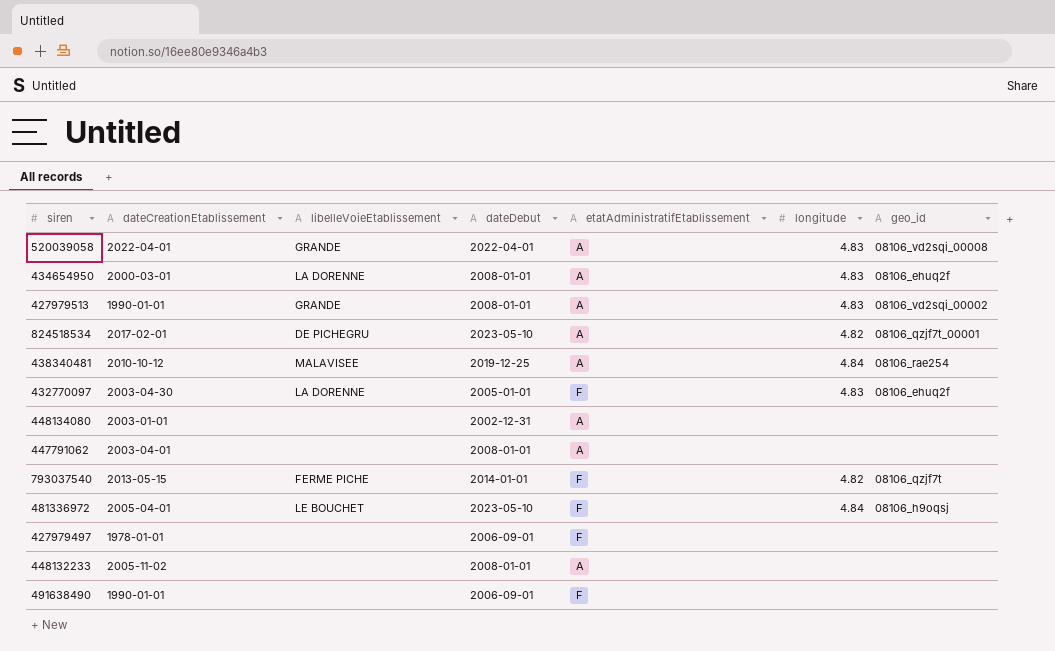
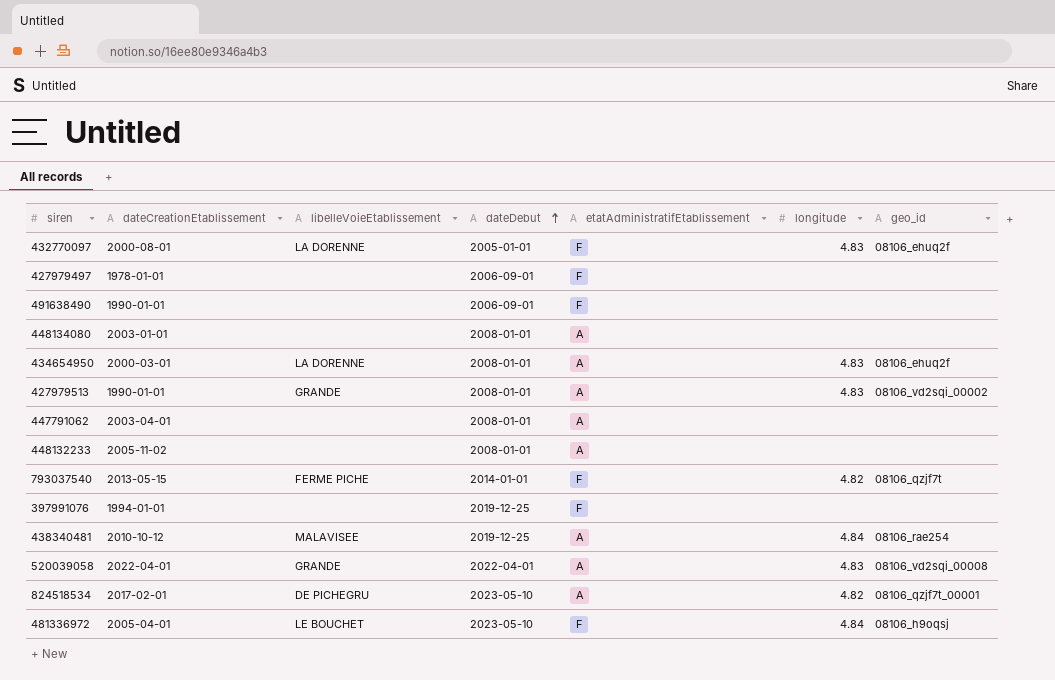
row order: none -> dateDebut ascending
432770097 | dateCreationEtablissement: 2003-04-30 -> 2000-08-01
448134080 | dateDebut: 2002-12-31 -> 2008-01-01
row 397991076: none -> 1994-01-01 | none | 2019-12-25 | F | none | none

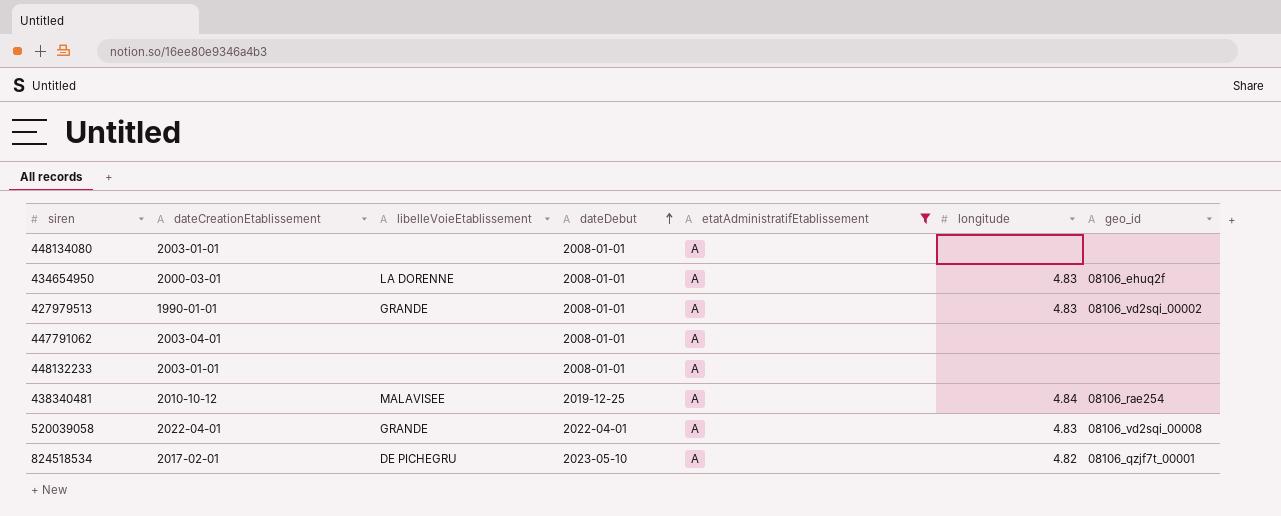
filter: none -> etatAdministratifEtablissement = A
448132233 | dateCreationEtablissement: 2005-11-02 -> 2003-01-01

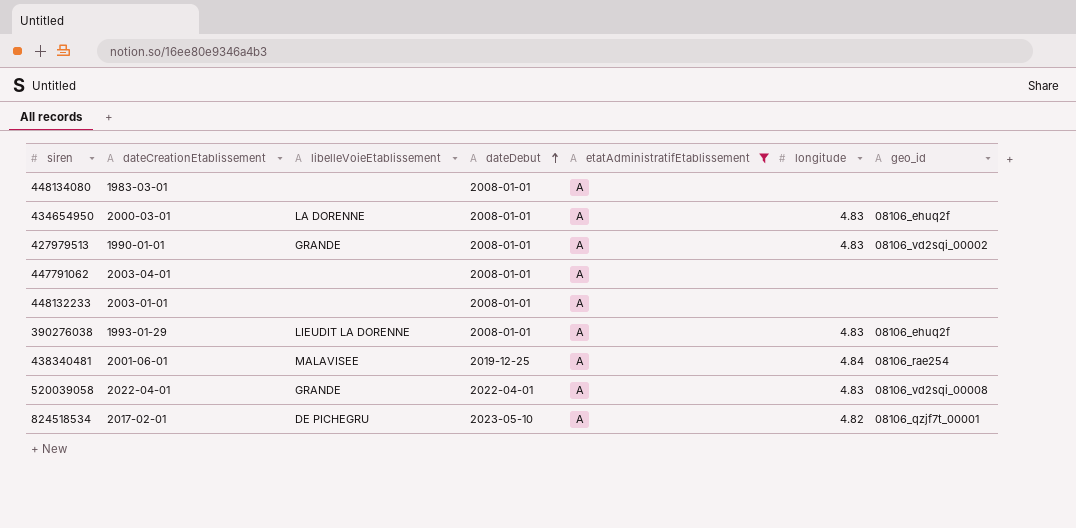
448134080 | dateCreationEtablissement: 2003-01-01 -> 1983-03-01
row 390276038: none -> 1993-01-29 | LIEUDIT LA DORENNE | 2008-01-01 | A | 4.83 | 08106_ehuq2f
438340481 | dateCreationEtablissement: 2010-10-12 -> 2001-06-01

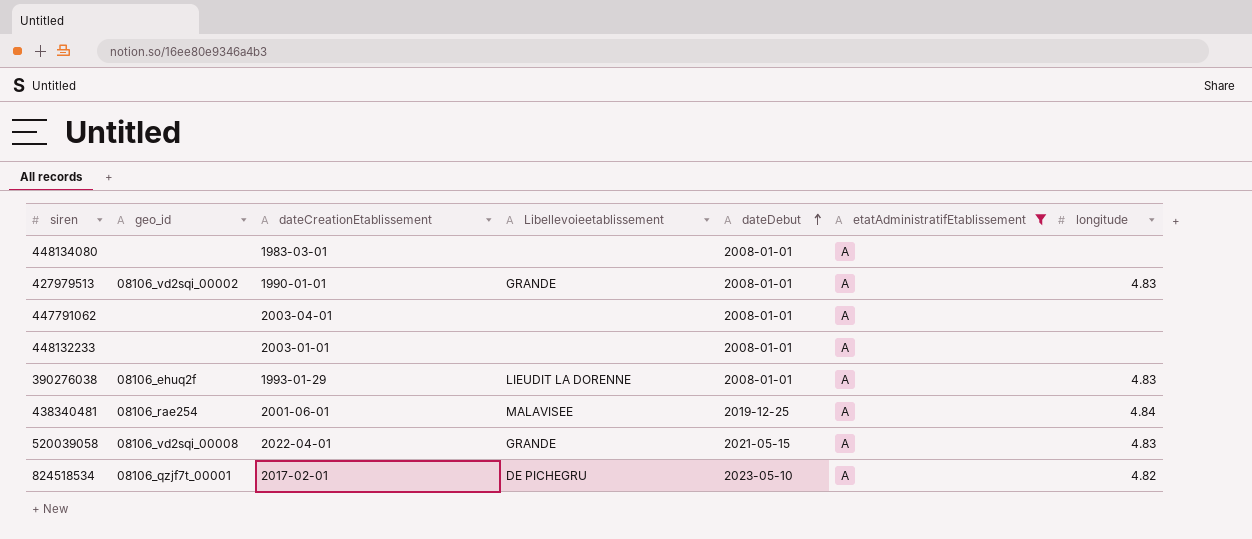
column geo_id | position: 7 -> 2
column name: libelleVoieEtablissement -> Libellevoieetablissement
row 434654950: 2000-03-01 | LA DORENNE | 2008-01-01 | A | 4.83 | 08106_ehuq2f -> none
520039058 | dateDebut: 2022-04-01 -> 2021-05-15

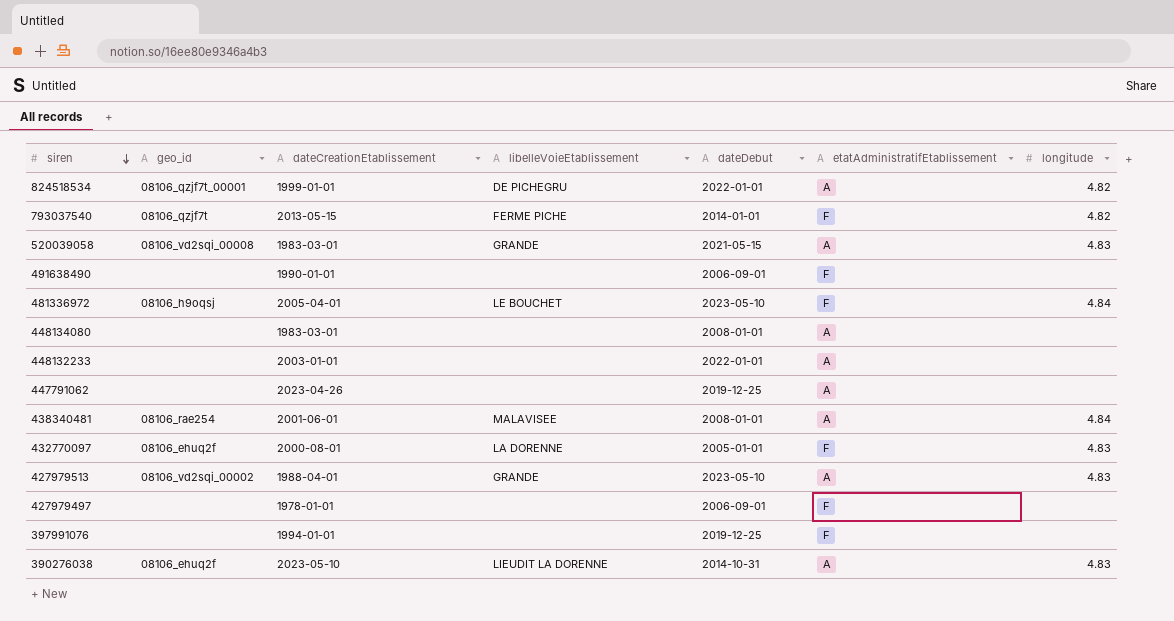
filter: etatAdministratifEtablissement = A -> none
row order: dateDebut ascending -> siren descending
column name: Libellevoieetablissement -> libelleVoieEtablissement
824518534 | dateCreationEtablissement: 2017-02-01 -> 1999-01-01
824518534 | dateDebut: 2023-05-10 -> 2022-01-01
520039058 | dateCreationEtablissement: 2022-04-01 -> 1983-03-01
448132233 | dateDebut: 2008-01-01 -> 2022-01-01
447791062 | dateCreationEtablissement: 2003-04-01 -> 2023-04-26
447791062 | dateDebut: 2008-01-01 -> 2019-12-25
438340481 | dateDebut: 2019-12-25 -> 2008-01-01
427979513 | dateCreationEtablissement: 1990-01-01 -> 1988-04-01
427979513 | dateDebut: 2008-01-01 -> 2023-05-10
390276038 | dateCreationEtablissement: 1993-01-29 -> 2023-05-10
390276038 | dateDebut: 2008-01-01 -> 2014-10-31

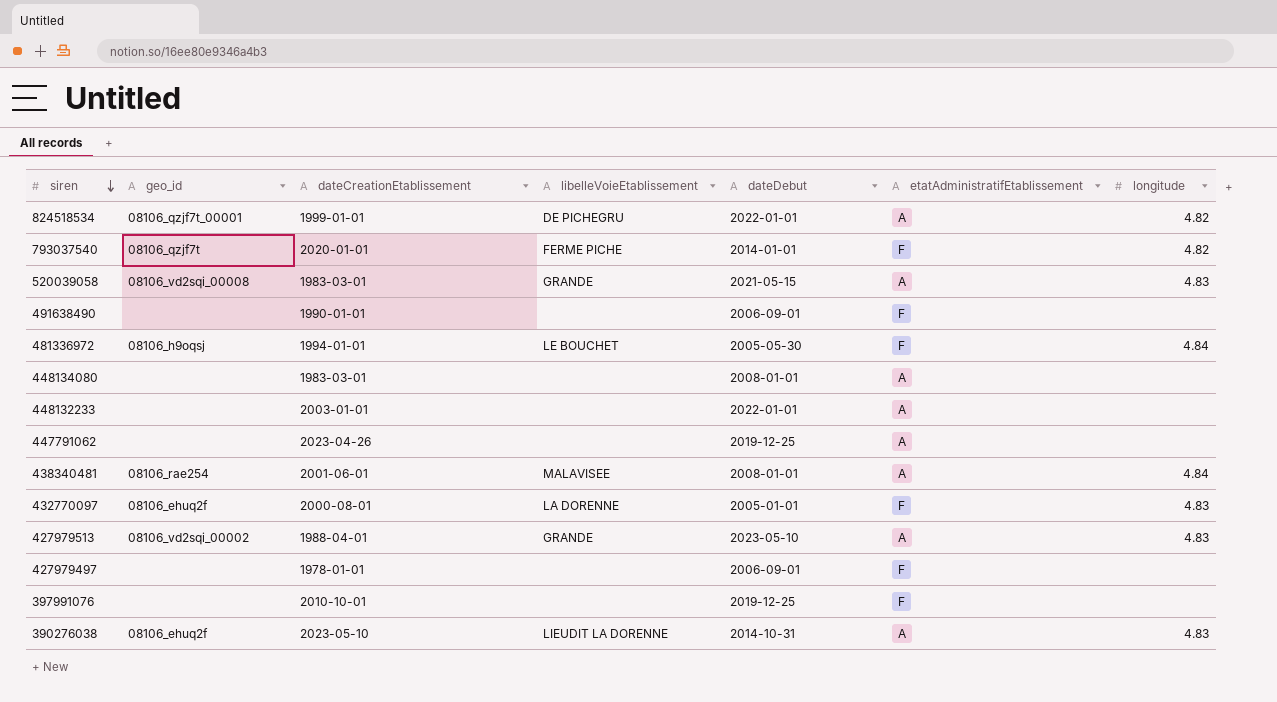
793037540 | dateCreationEtablissement: 2013-05-15 -> 2020-01-01
481336972 | dateCreationEtablissement: 2005-04-01 -> 1994-01-01
481336972 | dateDebut: 2023-05-10 -> 2005-05-30
397991076 | dateCreationEtablissement: 1994-01-01 -> 2010-10-01

